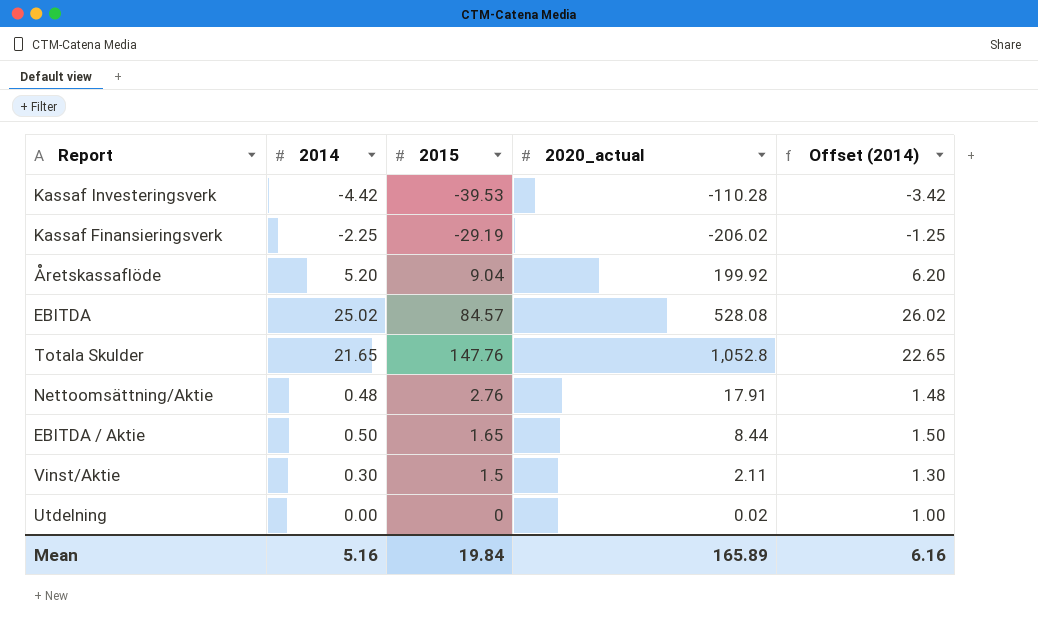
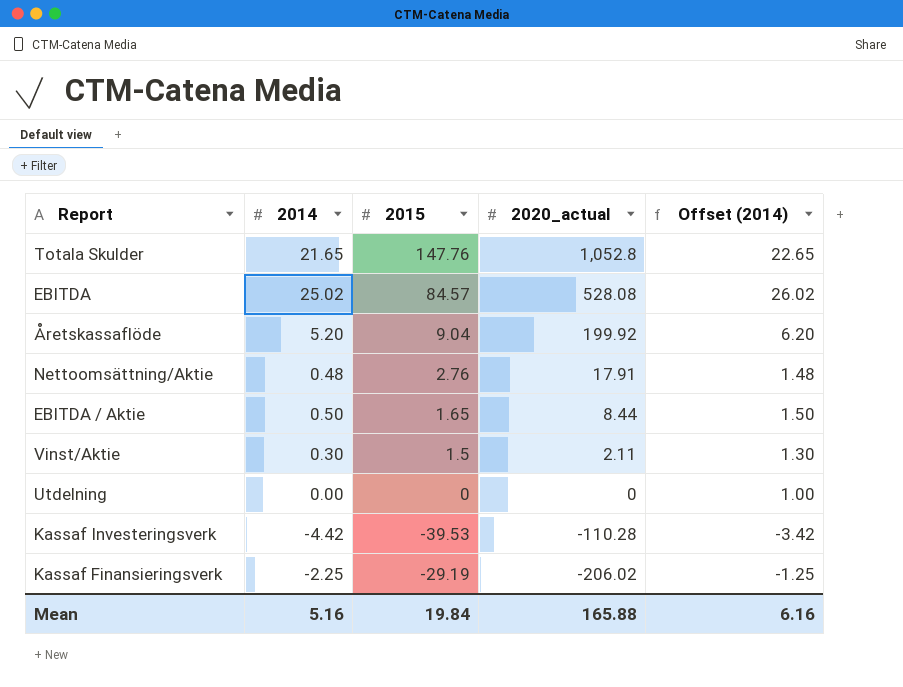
row order: none -> 2020_actual descending
Utdelning | 2020_actual: 0.02 -> 0
Mean | 2020_actual: 165.89 -> 165.88

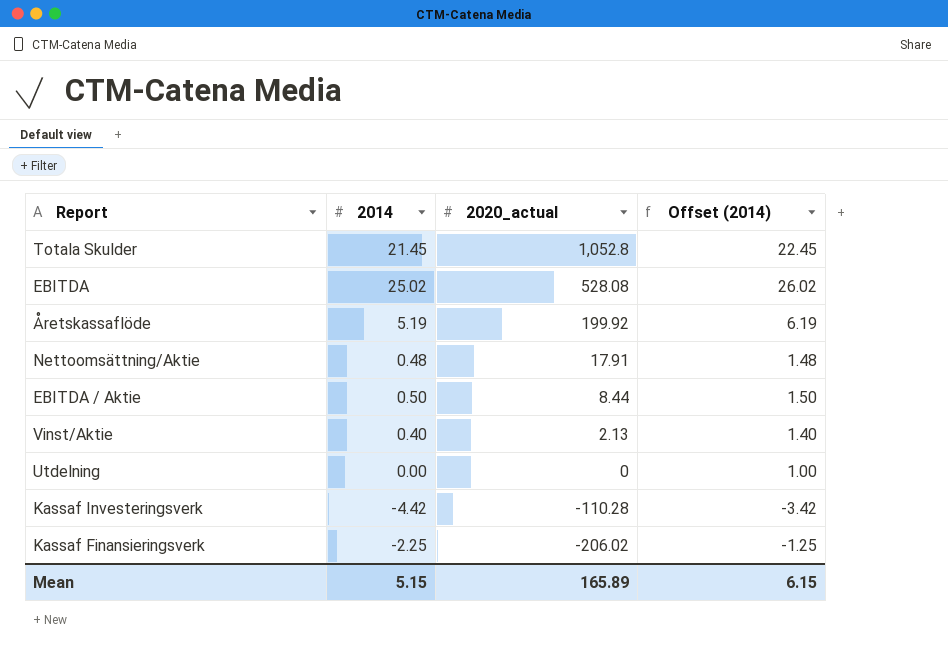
column 2015 | position: 3 -> none
Totala Skulder | 2014: 21.65 -> 21.45
Totala Skulder | Offset (2014): 22.65 -> 22.45
Åretskassaflöde | 2014: 5.20 -> 5.19
Åretskassaflöde | Offset (2014): 6.20 -> 6.19
Vinst/Aktie | 2014: 0.30 -> 0.40
Vinst/Aktie | 2020_actual: 2.11 -> 2.13
Vinst/Aktie | Offset (2014): 1.30 -> 1.40
Mean | 2014: 5.16 -> 5.15
Mean | 2020_actual: 165.88 -> 165.89
Mean | Offset (2014): 6.16 -> 6.15

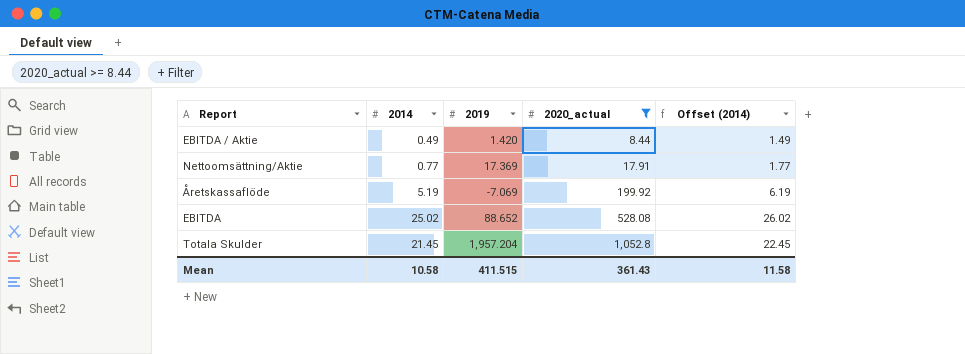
filter: none -> 2020_actual >= 8.44
row order: 2020_actual descending -> 2020_actual ascending
column 2019 | position: none -> 3
EBITDA / Aktie | 2014: 0.50 -> 0.49
EBITDA / Aktie | Offset (2014): 1.50 -> 1.49
Nettoomsättning/Aktie | 2014: 0.48 -> 0.77
Nettoomsättning/Aktie | Offset (2014): 1.48 -> 1.77
Mean | 2014: 5.15 -> 10.58
Mean | 2020_actual: 165.89 -> 361.43
Mean | Offset (2014): 6.15 -> 11.58

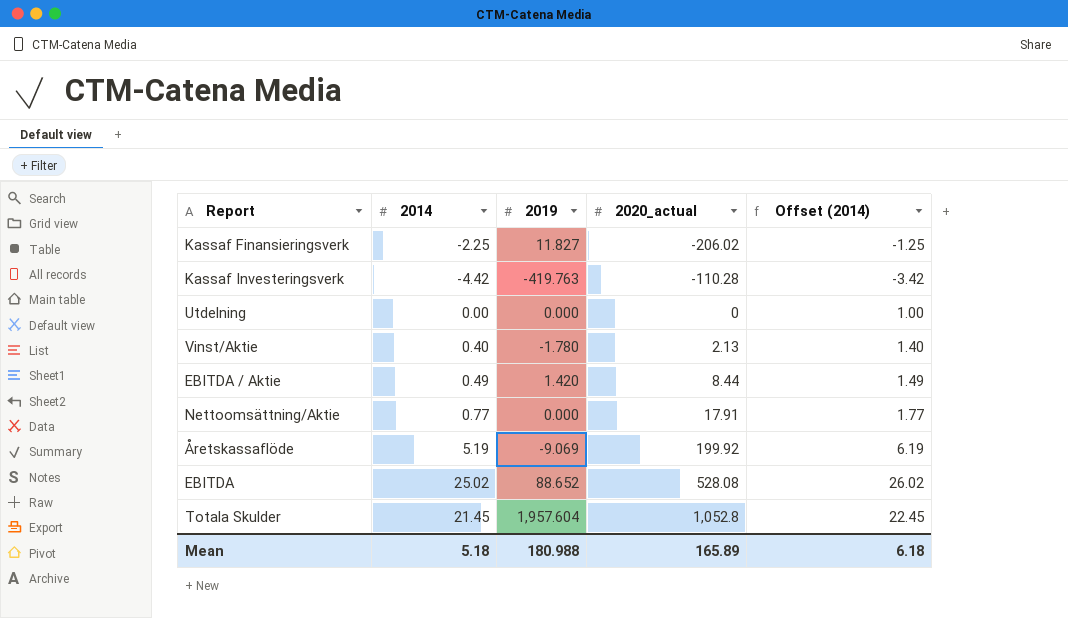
filter: 2020_actual >= 8.44 -> none
Nettoomsättning/Aktie | 2019: 17.369 -> 0.000
Åretskassaflöde | 2019: -7.069 -> -9.069
Totala Skulder | 2019: 1,957.204 -> 1,957.604
Mean | 2014: 10.58 -> 5.18
Mean | 2019: 411.515 -> 180.988
Mean | 2020_actual: 361.43 -> 165.89
Mean | Offset (2014): 11.58 -> 6.18

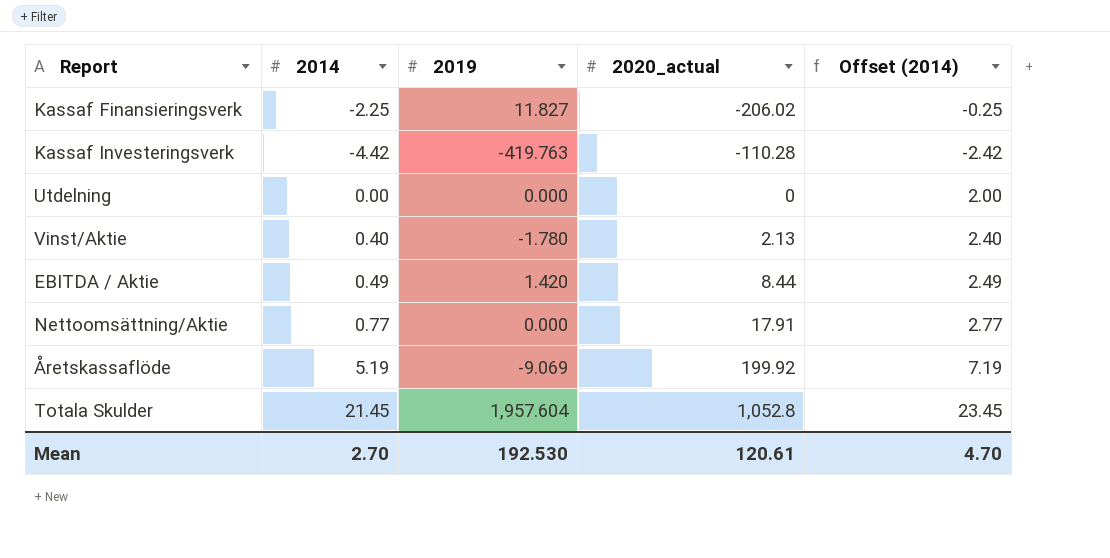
column Offset (2014) | formula: [2014] + 1 -> [2014] + 2
row EBITDA: 25.02 | 88.652 | 528.08 | 26.02 -> none
Mean | 2014: 5.18 -> 2.70
Mean | 2019: 180.988 -> 192.530
Mean | 2020_actual: 165.89 -> 120.61
Mean | Offset (2014): 6.18 -> 4.70

